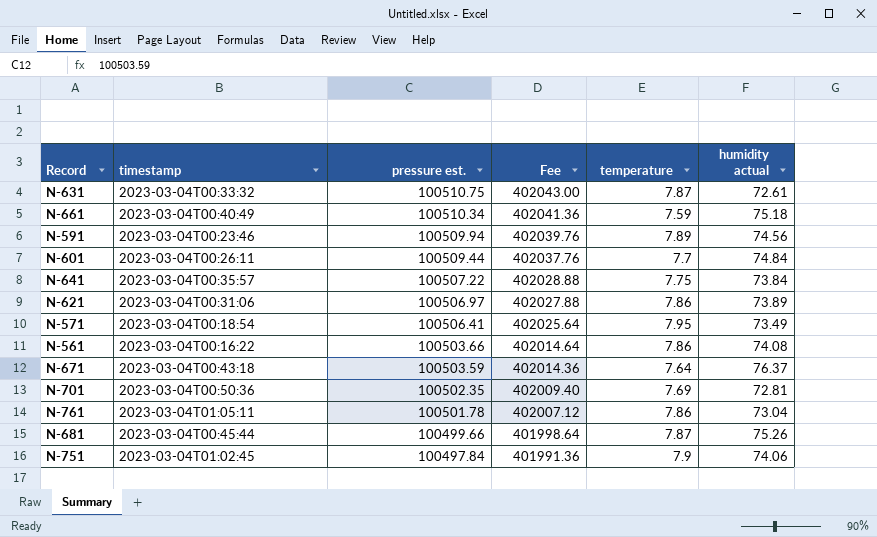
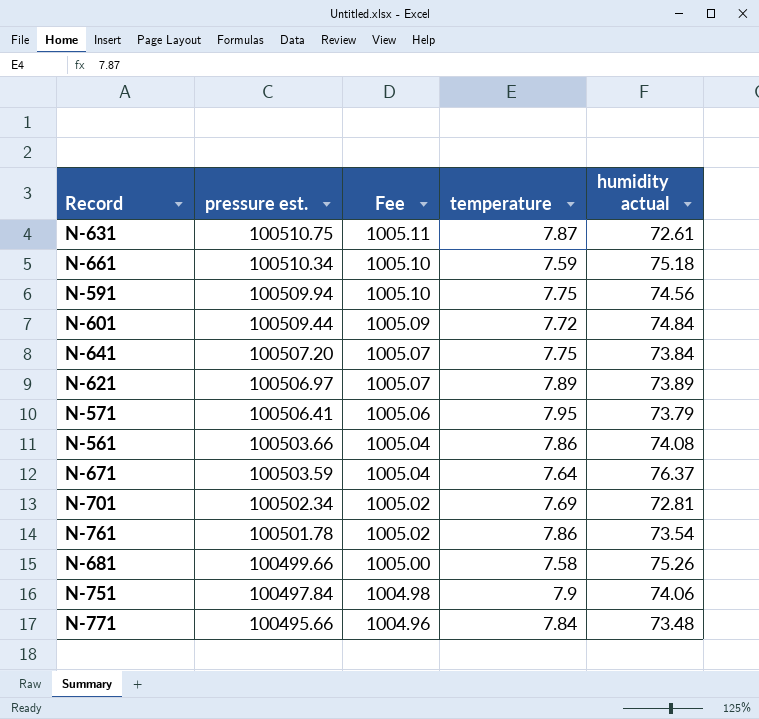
column timestamp | position: 2 -> none
column Fee | formula: [pressure est.] * 4 -> [pressure est.] * 0.01
N-591 | temperature: 7.89 -> 7.75
N-601 | temperature: 7.7 -> 7.72
N-641 | pressure est.: 100507.22 -> 100507.20
N-621 | temperature: 7.86 -> 7.89
N-571 | humidity actual: 73.49 -> 73.79
N-701 | pressure est.: 100502.35 -> 100502.34
N-761 | humidity actual: 73.04 -> 73.54
N-681 | temperature: 7.87 -> 7.58
row N-771: none -> 100495.66 | 1004.96 | 7.84 | 73.48

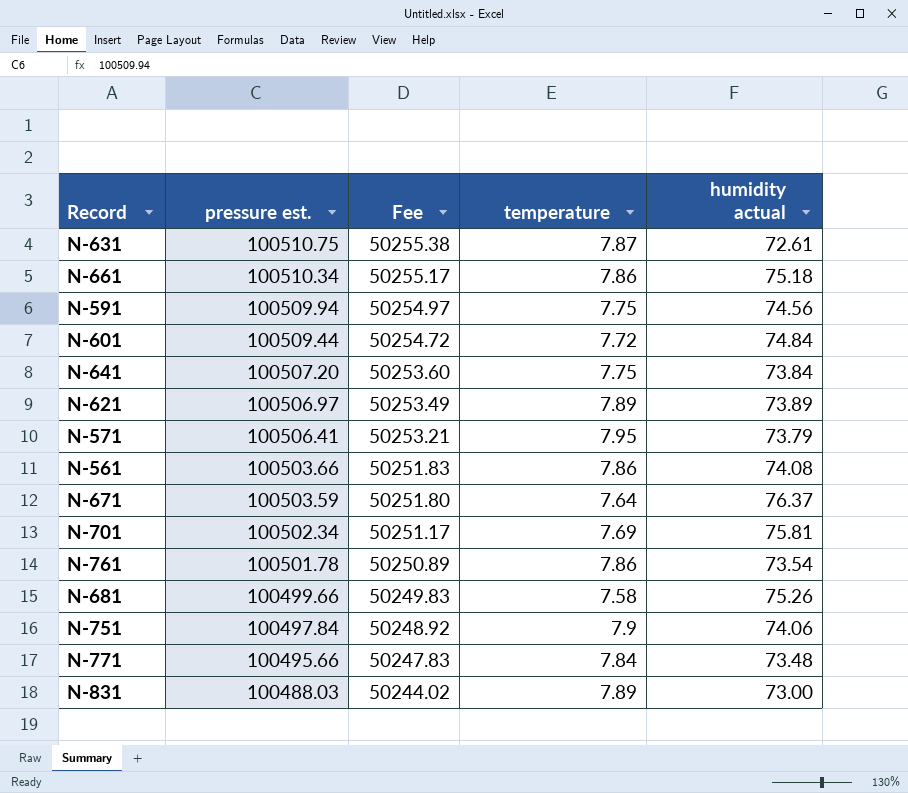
column Fee | formula: [pressure est.] * 0.01 -> [pressure est.] * 0.5
N-661 | temperature: 7.59 -> 7.86
N-701 | humidity actual: 72.81 -> 75.81
row N-831: none -> 100488.03 | 50244.02 | 7.89 | 73.00

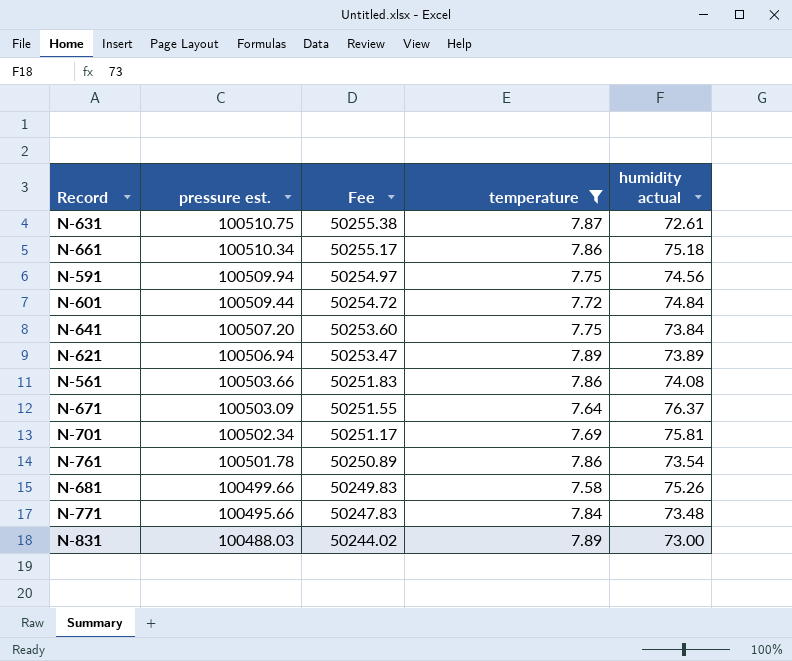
filter: none -> temperature <= 7.89
N-621 | pressure est.: 100506.97 -> 100506.94
N-621 | Fee: 50253.49 -> 50253.47
N-671 | pressure est.: 100503.59 -> 100503.09
N-671 | Fee: 50251.80 -> 50251.55

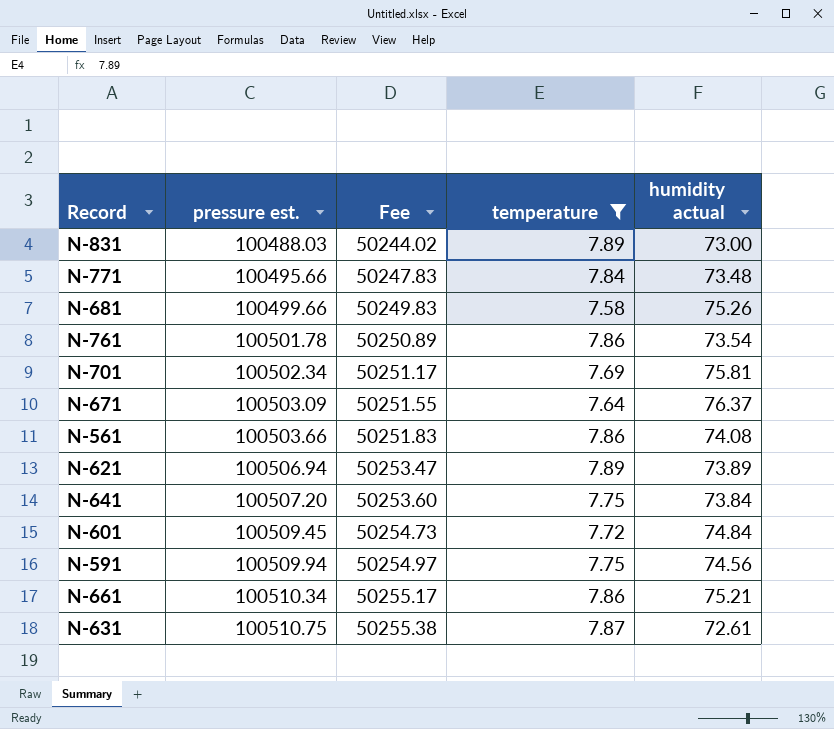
row order: pressure est. descending -> pressure est. ascending
N-601 | pressure est.: 100509.44 -> 100509.45
N-601 | Fee: 50254.72 -> 50254.73
N-661 | humidity actual: 75.18 -> 75.21

